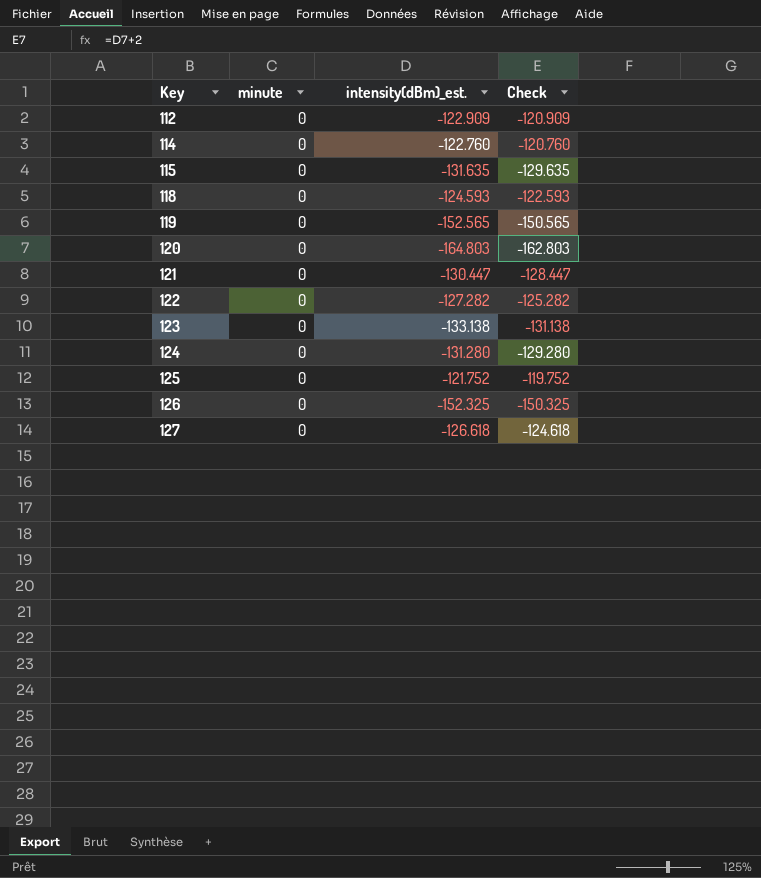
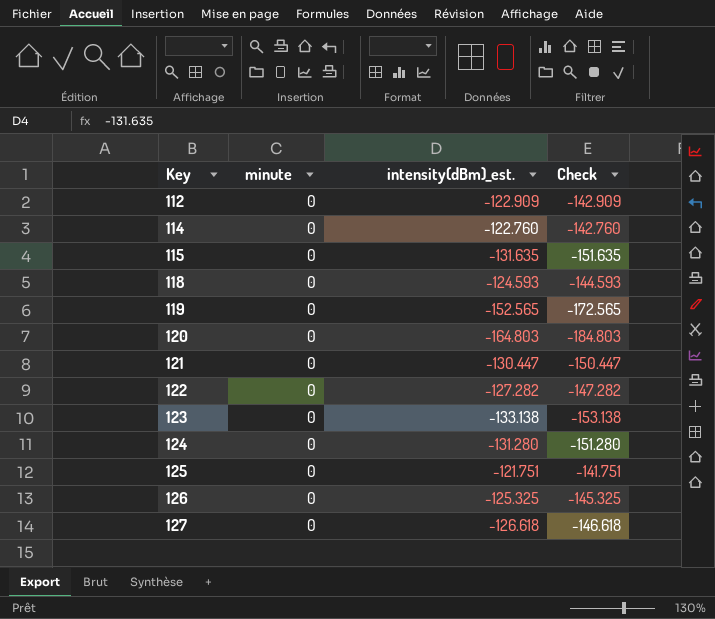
column Check | formula: [intensity(dBm)_est.] + 2 -> [intensity(dBm)_est.] - 20
125 | intensity(dBm)_est.: -121.752 -> -121.751
126 | intensity(dBm)_est.: -152.325 -> -125.325

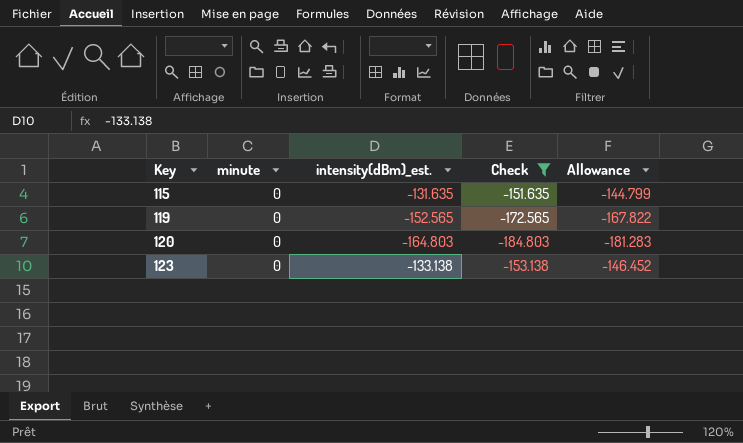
filter: none -> Check <= -151.635
column Allowance | formula: none -> [intensity(dBm)_est.] * 1.1

